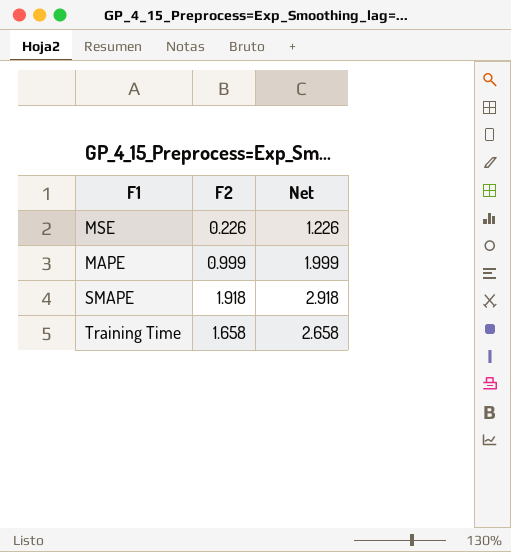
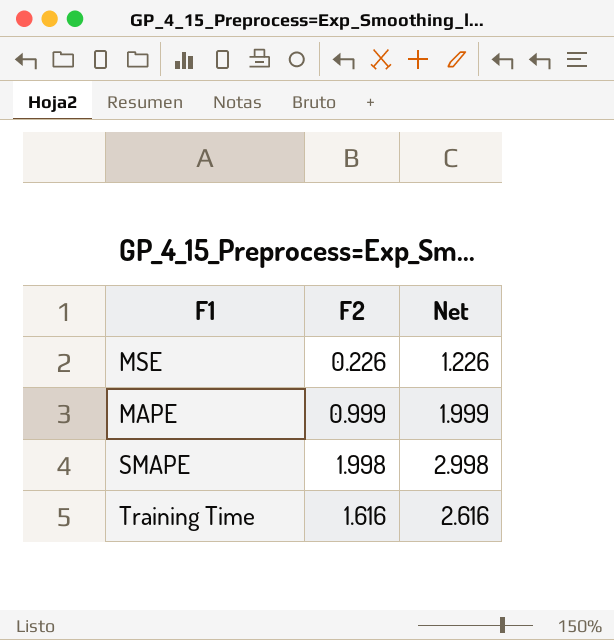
SMAPE | F2: 1.918 -> 1.998
SMAPE | Net: 2.918 -> 2.998
Training Time | F2: 1.658 -> 1.616
Training Time | Net: 2.658 -> 2.616

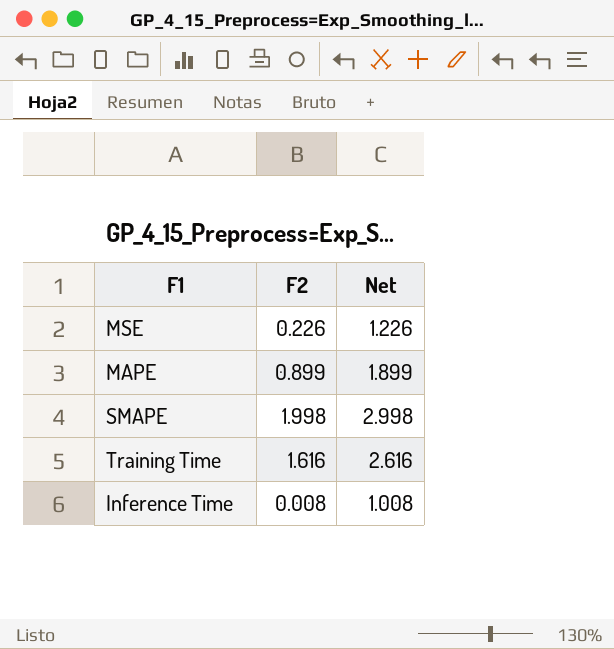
MAPE | F2: 0.999 -> 0.899
MAPE | Net: 1.999 -> 1.899
row Inference Time: none -> 0.008 | 1.008

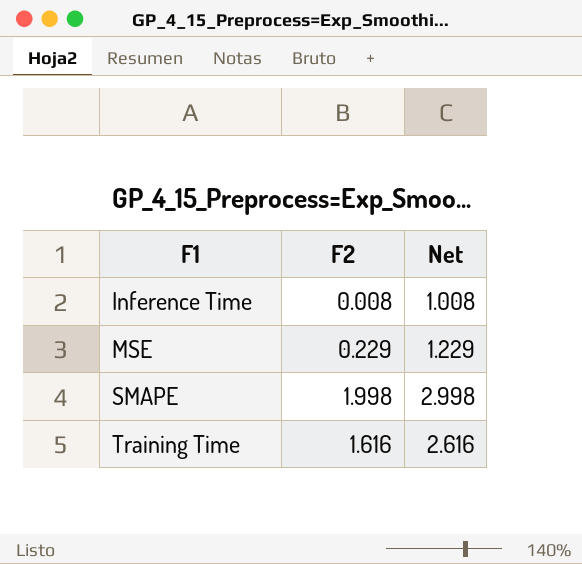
row order: none -> F1 ascending
row MAPE: 0.899 | 1.899 -> none
MSE | F2: 0.226 -> 0.229
MSE | Net: 1.226 -> 1.229

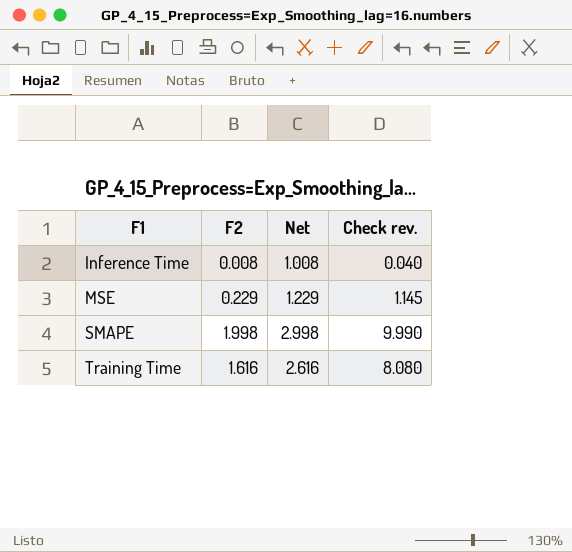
column Check rev. | formula: none -> [F2] * 5

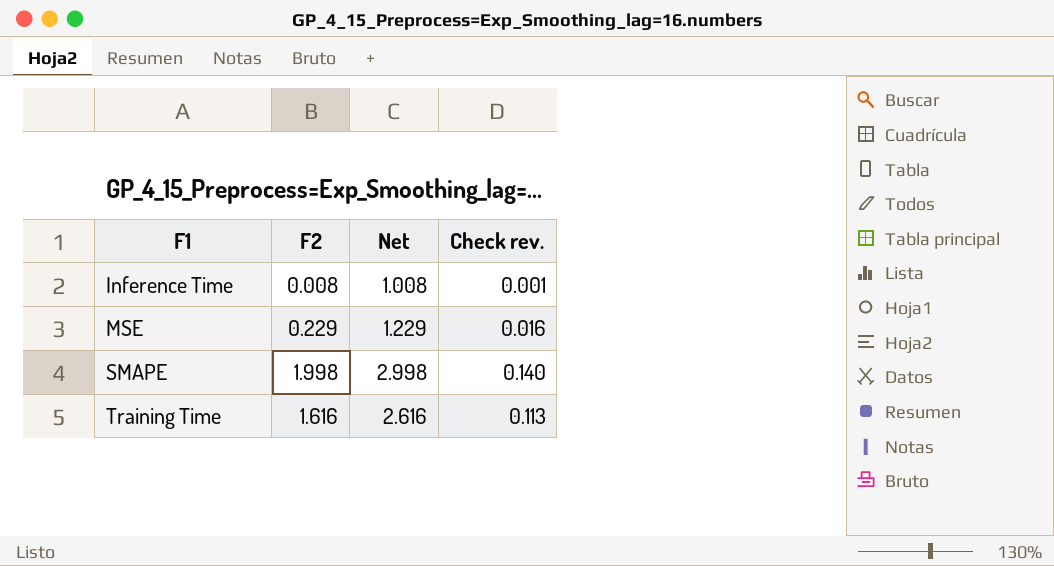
column Check rev. | formula: [F2] * 5 -> [F2] * 0.07

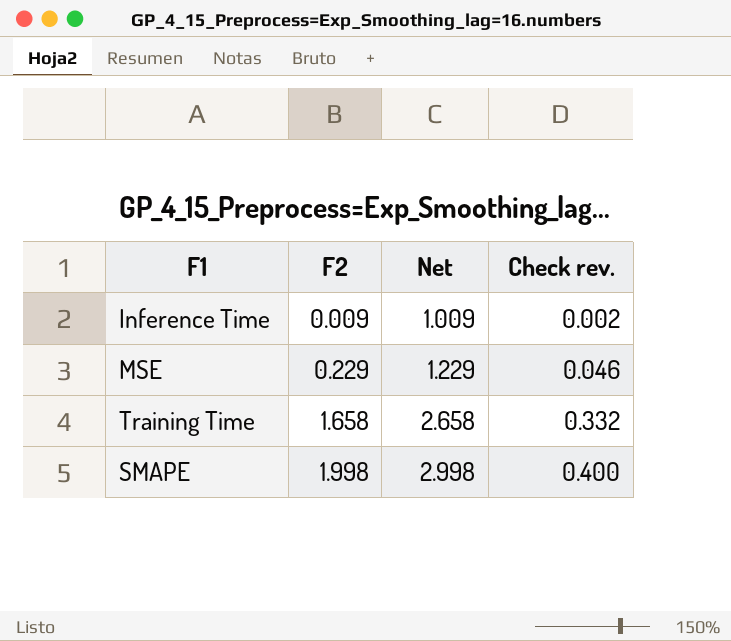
row order: F1 ascending -> F2 ascending
column Check rev. | formula: [F2] * 0.07 -> [F2] * 0.2
Inference Time | F2: 0.008 -> 0.009
Inference Time | Net: 1.008 -> 1.009
Training Time | F2: 1.616 -> 1.658
Training Time | Net: 2.616 -> 2.658

